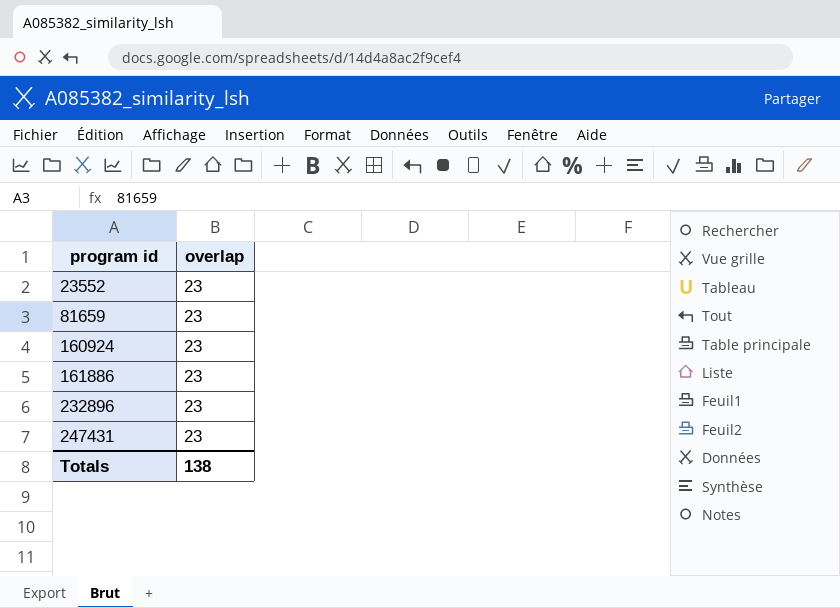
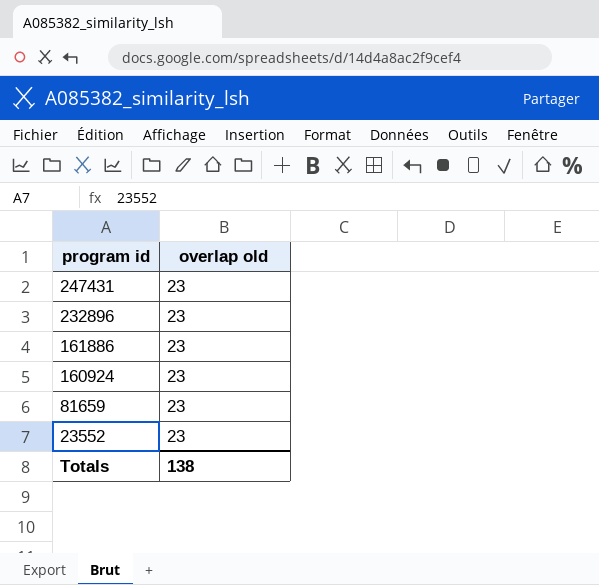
row order: program id ascending -> program id descending
column name: overlap -> overlap old

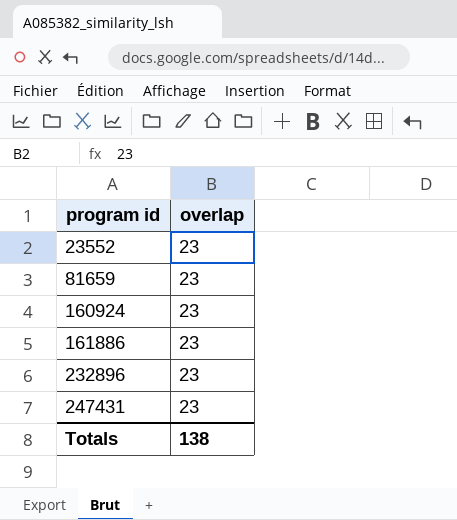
row order: program id descending -> program id ascending
column name: overlap old -> overlap

